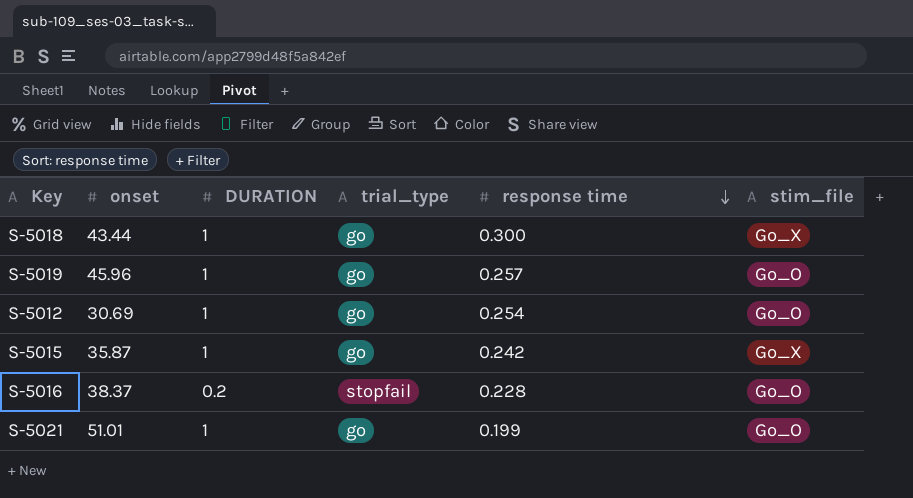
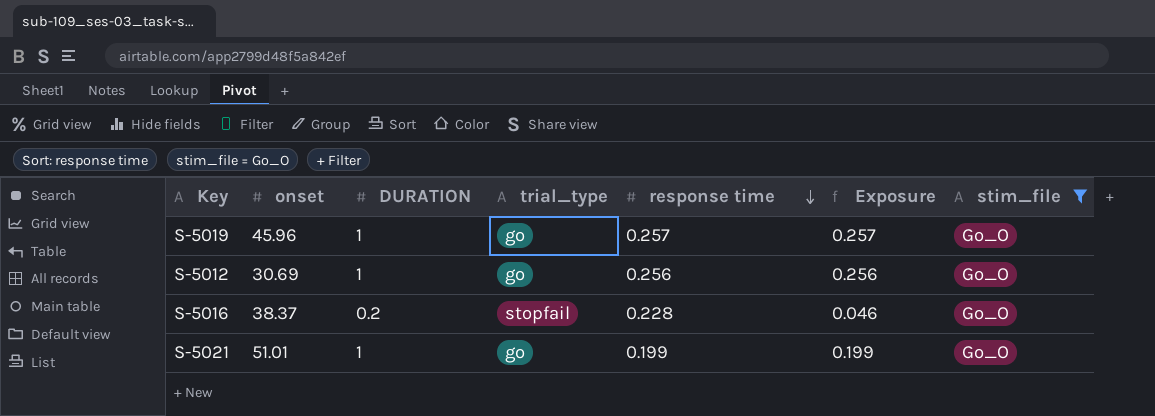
filter: none -> stim_file = Go_O
column Exposure | formula: none -> [DURATION] * [response time]
S-5012 | response time: 0.254 -> 0.256

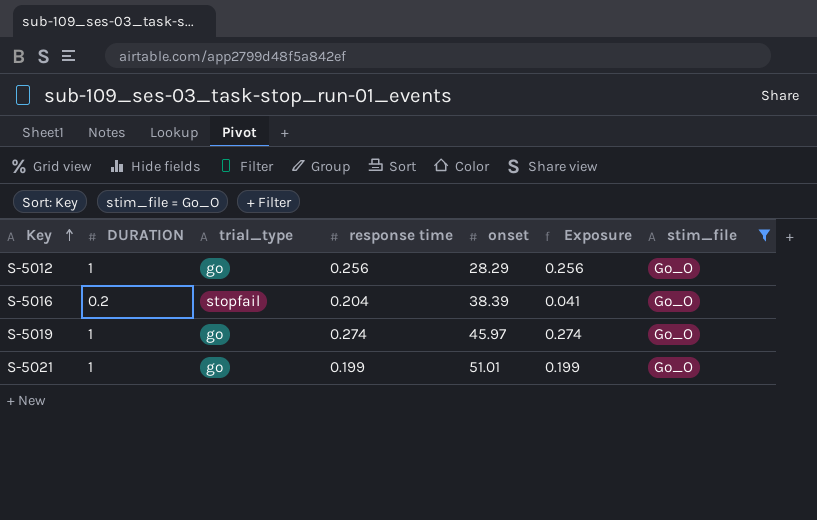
row order: response time descending -> Key ascending
column onset | position: 2 -> 5
S-5012 | onset: 30.69 -> 28.29
S-5016 | response time: 0.228 -> 0.204
S-5016 | onset: 38.37 -> 38.39
S-5016 | Exposure: 0.046 -> 0.041
S-5019 | response time: 0.257 -> 0.274
S-5019 | onset: 45.96 -> 45.97
S-5019 | Exposure: 0.257 -> 0.274

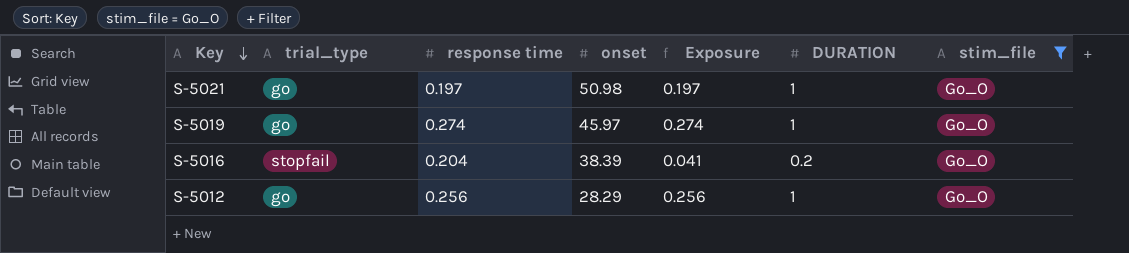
row order: Key ascending -> Key descending
column DURATION | position: 2 -> 6
S-5021 | response time: 0.199 -> 0.197
S-5021 | onset: 51.01 -> 50.98
S-5021 | Exposure: 0.199 -> 0.197

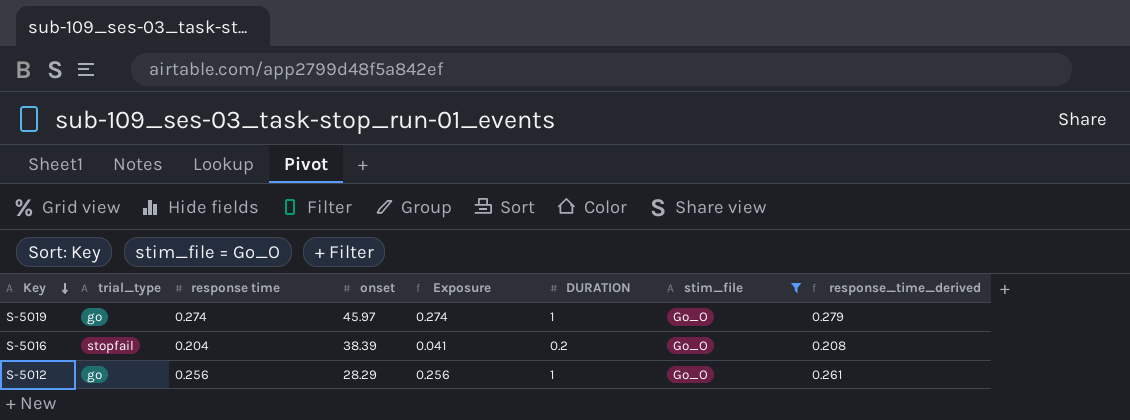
column response_time_derived | formula: none -> [response time] * 1.02
row S-5021: go | 0.197 | 50.98 | 0.197 | 1 | Go_O -> none

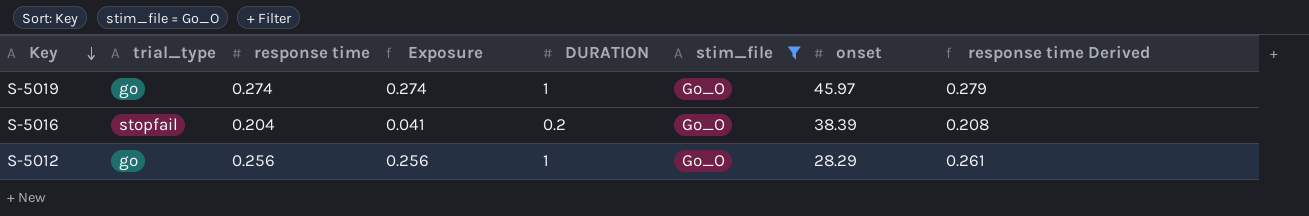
column onset | position: 4 -> 7
column name: response_time_derived -> response time Derived

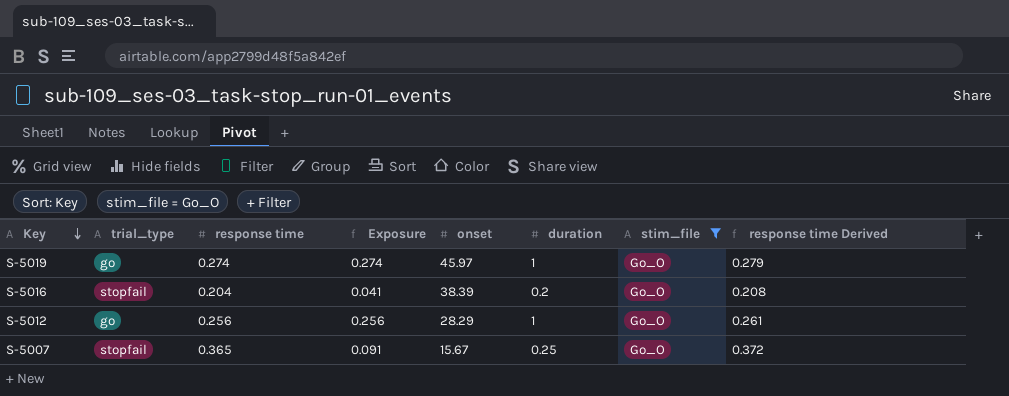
column onset | position: 7 -> 5
column name: DURATION -> duration
row S-5007: none -> stopfail | 0.365 | 0.091 | 15.67 | 0.25 | Go_O | 0.372

